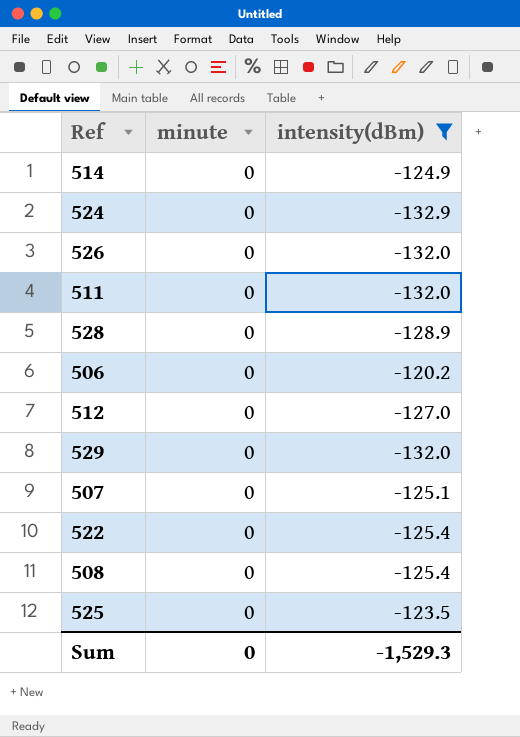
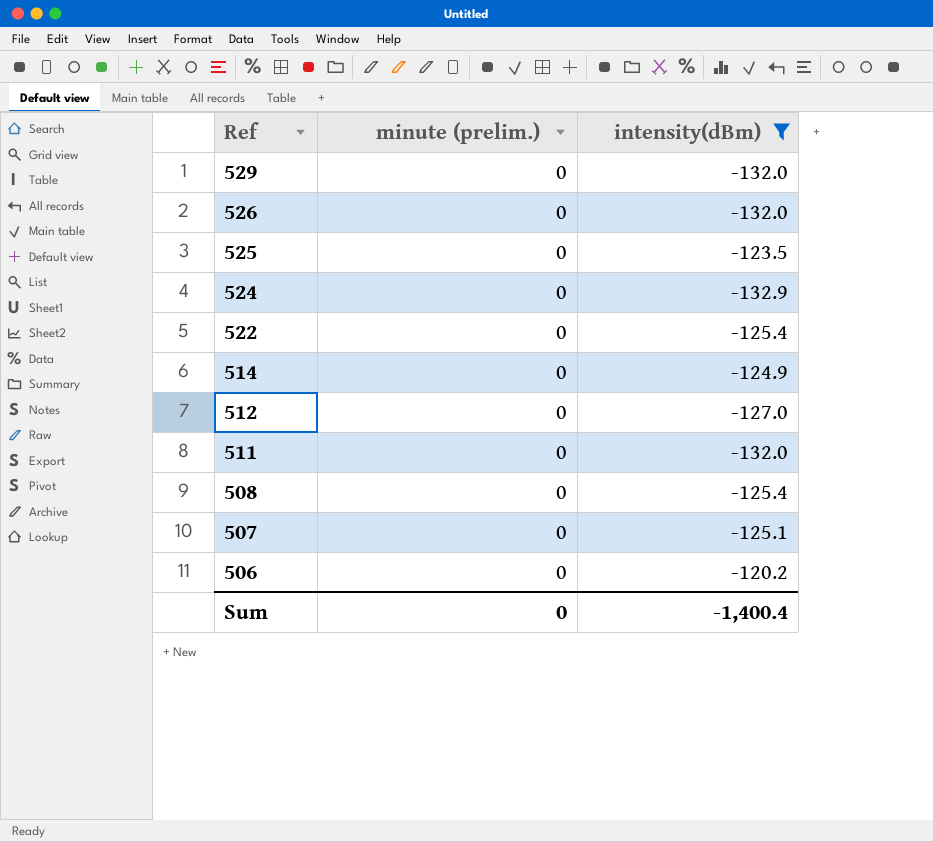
row order: none -> Ref descending
column name: minute -> minute (prelim.)
row 528: 0 | -128.9 -> none
Sum | intensity(dBm): -1,529.3 -> -1,400.4

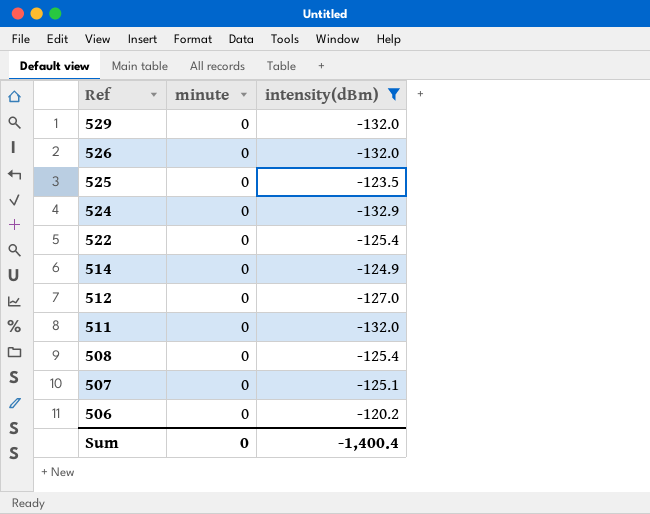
column name: minute (prelim.) -> minute

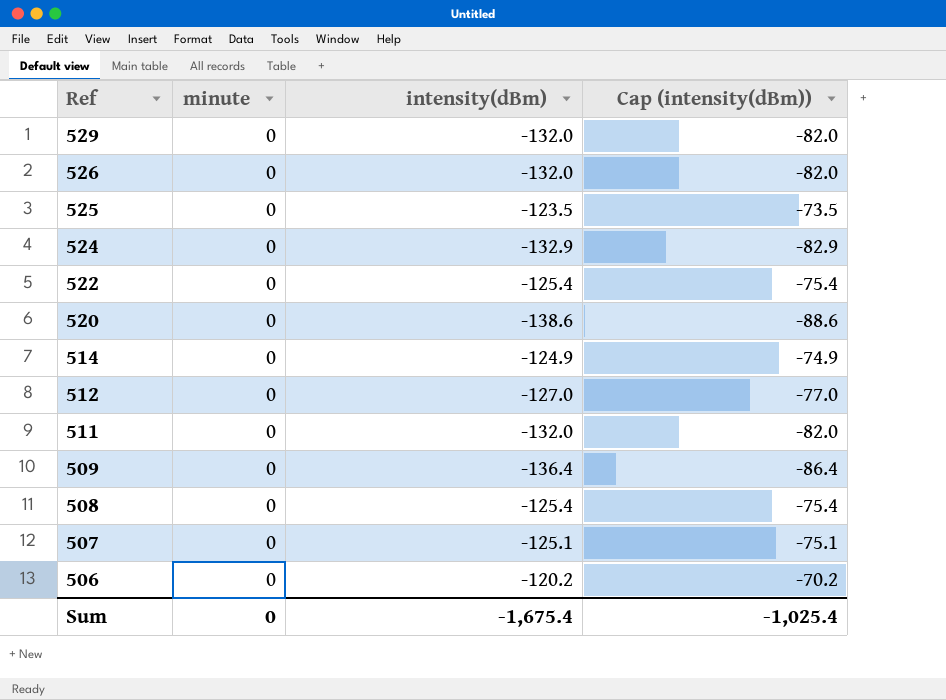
filter: intensity(dBm) >= -132.9 -> none
column Cap (intensity(dBm)) | formula: none -> [intensity(dBm)] + 50
Sum | intensity(dBm): -1,400.4 -> -1,675.4

